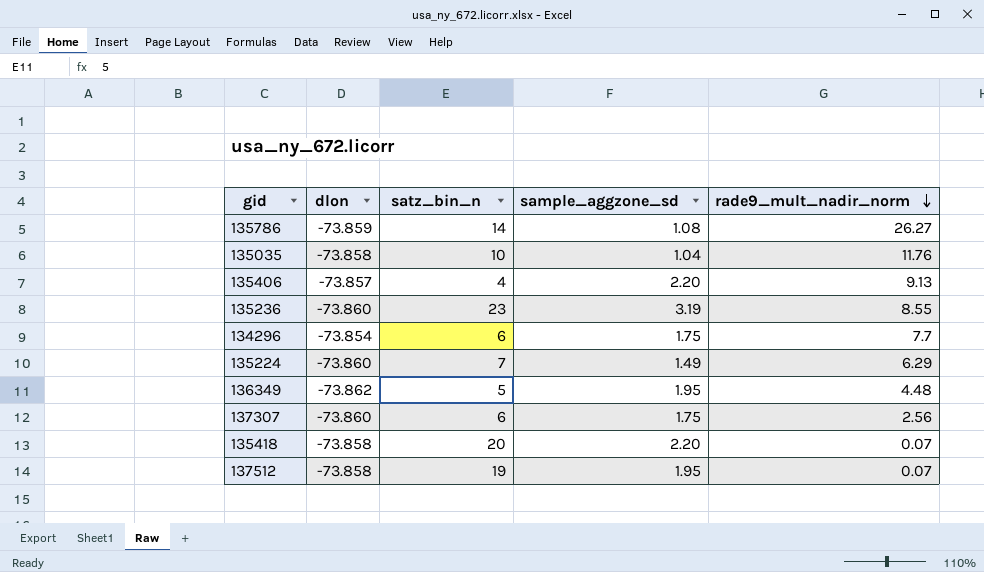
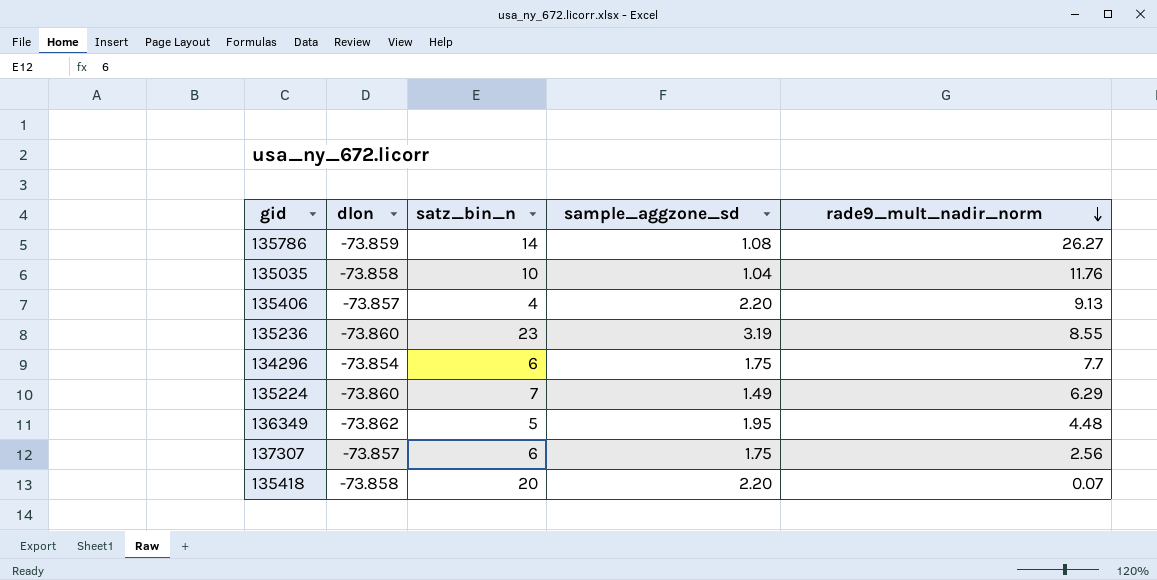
row 137512: -73.858 | 19 | 1.95 | 0.07 -> none
137307 | dlon: -73.860 -> -73.857

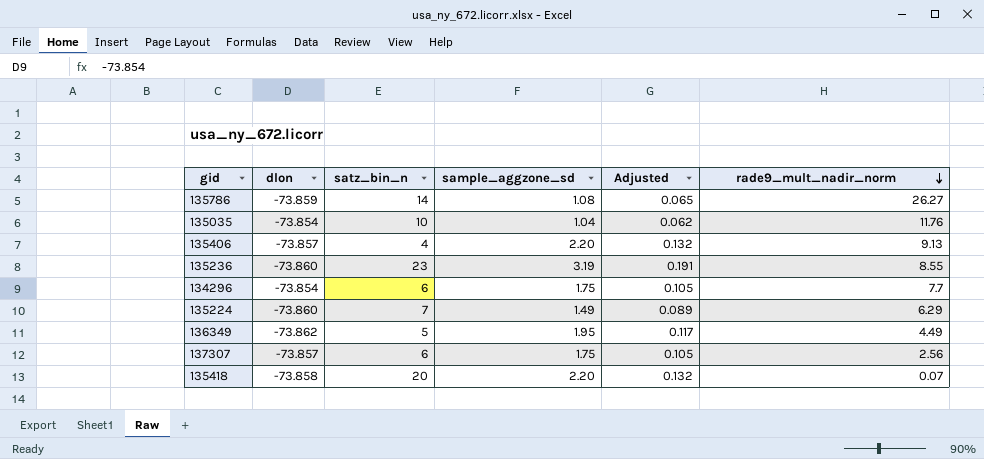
column Adjusted | formula: none -> [sample_aggzone_sd] * 0.06
135035 | dlon: -73.858 -> -73.854
136349 | rade9_mult_nadir_norm: 4.48 -> 4.49

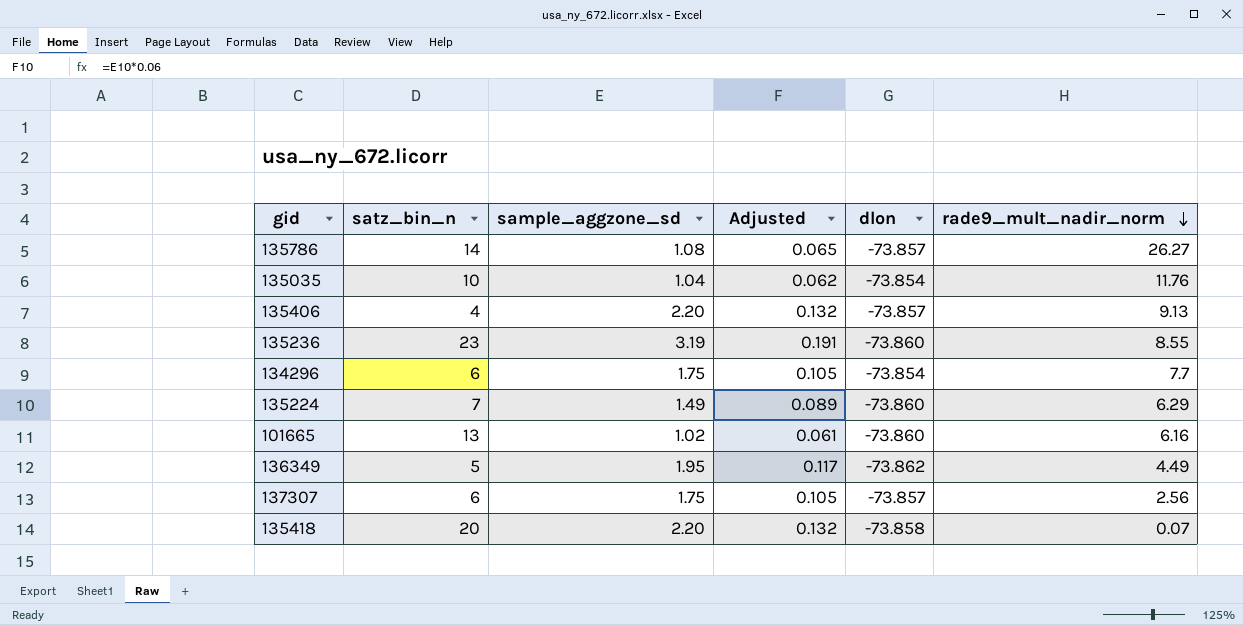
column dlon | position: 2 -> 5
135786 | dlon: -73.859 -> -73.857
row 101665: none -> 13 | 1.02 | 0.061 | -73.860 | 6.16

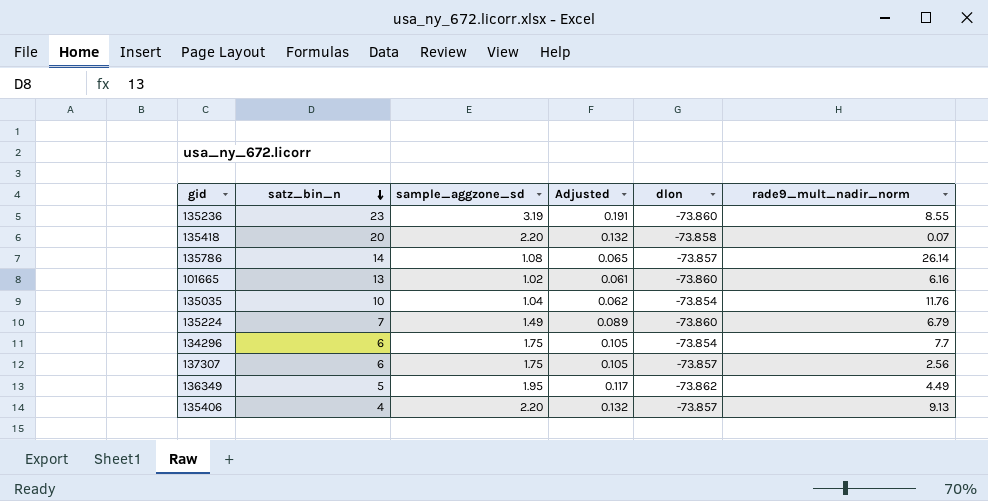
row order: rade9_mult_nadir_norm descending -> satz_bin_n descending
135786 | rade9_mult_nadir_norm: 26.27 -> 26.14
135224 | rade9_mult_nadir_norm: 6.29 -> 6.79

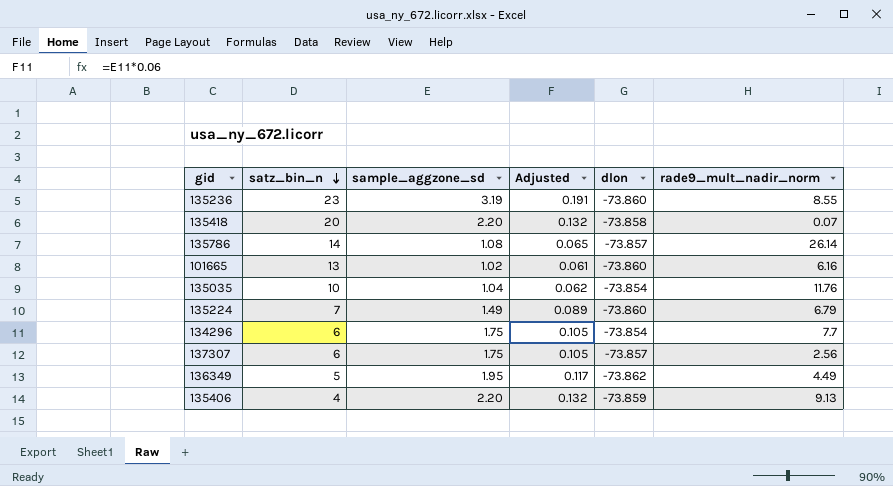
135406 | dlon: -73.857 -> -73.859

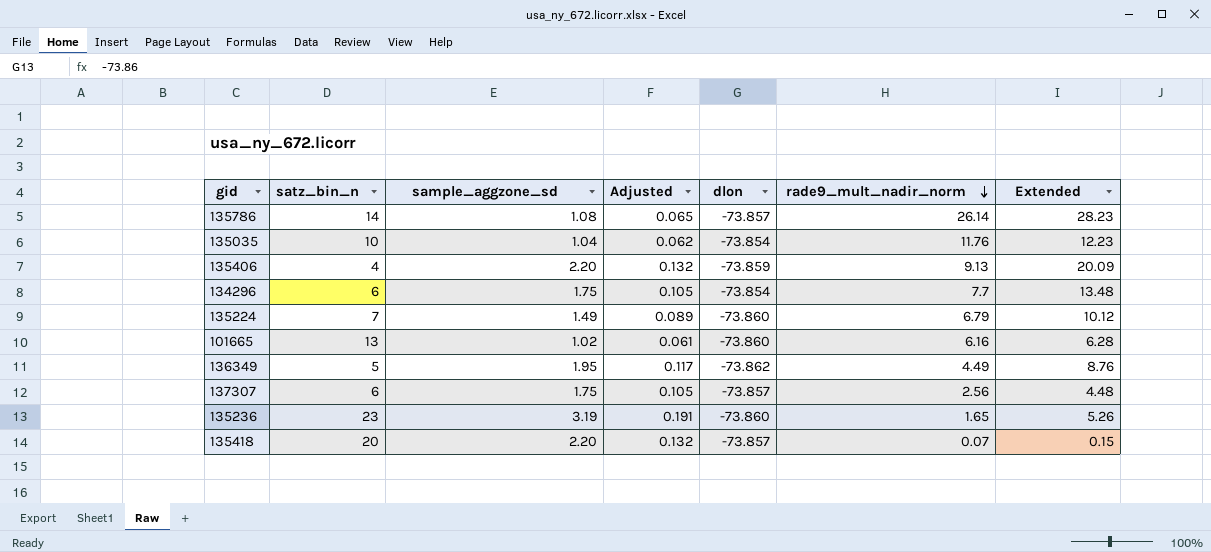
row order: satz_bin_n descending -> rade9_mult_nadir_norm descending
column Extended | formula: none -> [sample_aggzone_sd] * [rade9_mult_nadir_norm]
135236 | rade9_mult_nadir_norm: 8.55 -> 1.65
135418 | dlon: -73.858 -> -73.857

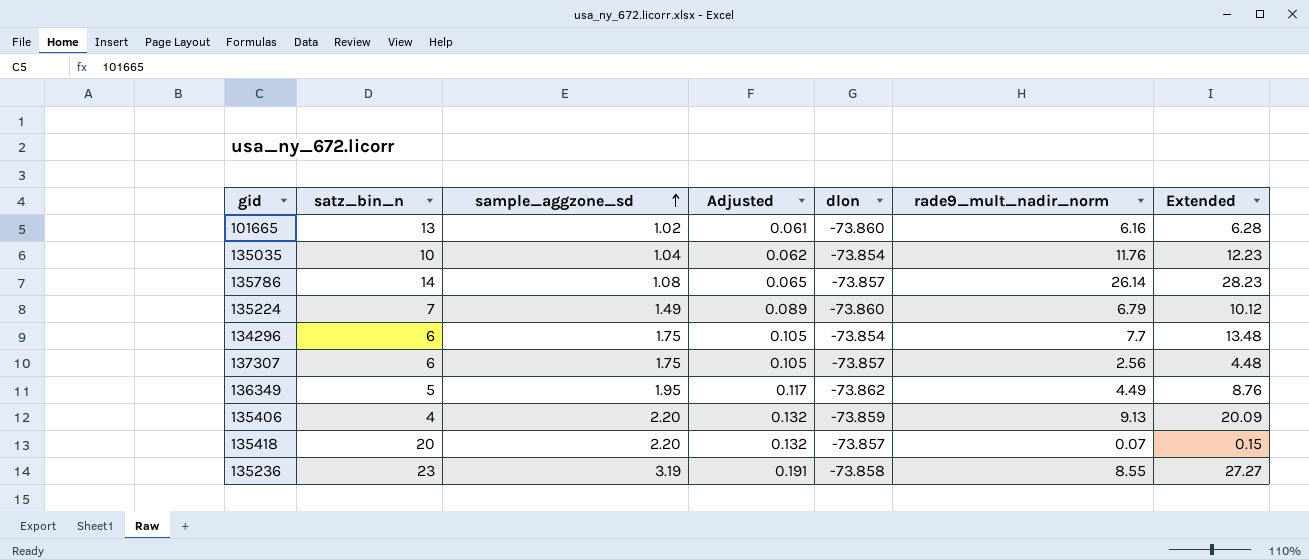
row order: rade9_mult_nadir_norm descending -> sample_aggzone_sd ascending
135236 | dlon: -73.860 -> -73.858
135236 | rade9_mult_nadir_norm: 1.65 -> 8.55
135236 | Extended: 5.26 -> 27.27

